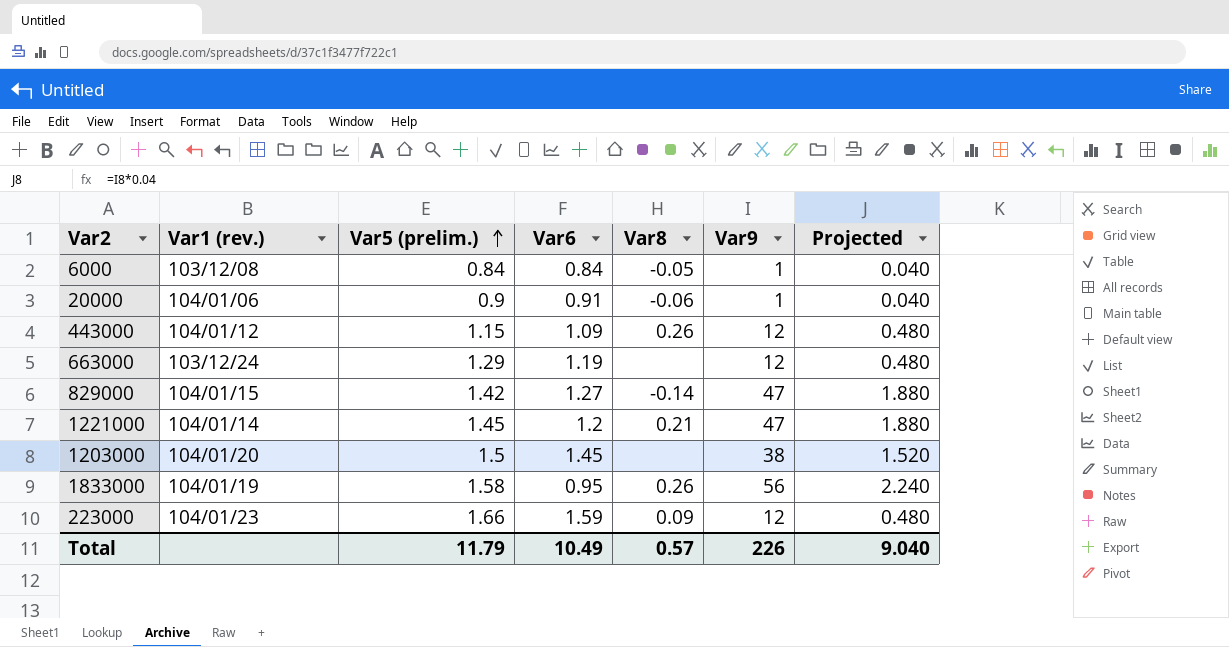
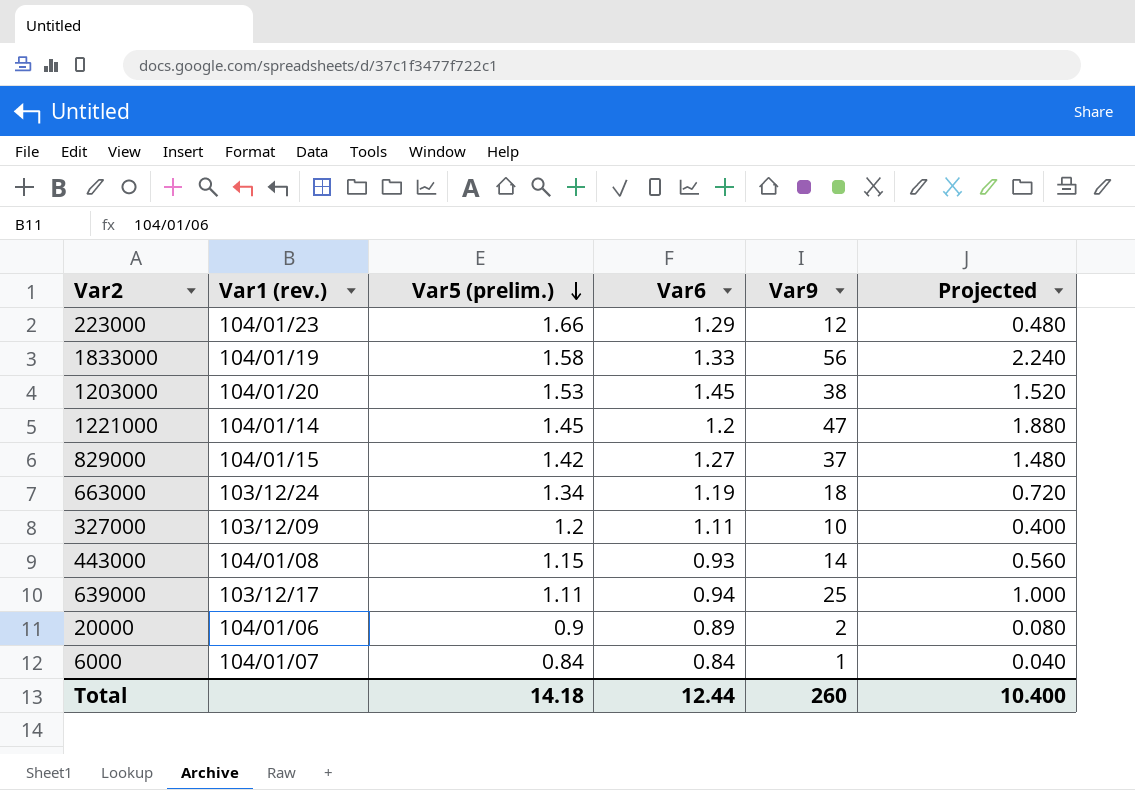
row order: Var5 (prelim.) ascending -> Var5 (prelim.) descending
column Var8 | position: 5 -> none
223000 | Var6: 1.59 -> 1.29
1833000 | Var6: 0.95 -> 1.33
1203000 | Var5 (prelim.): 1.5 -> 1.53
829000 | Var9: 47 -> 37
829000 | Projected: 1.880 -> 1.480
663000 | Var5 (prelim.): 1.29 -> 1.34
663000 | Var9: 12 -> 18
663000 | Projected: 0.480 -> 0.720
row 327000: none -> 103/12/09 | 1.2 | 1.11 | 10 | 0.400
443000 | Var1 (rev.): 104/01/12 -> 104/01/08
443000 | Var6: 1.09 -> 0.93
443000 | Var9: 12 -> 14
443000 | Projected: 0.480 -> 0.560
row 639000: none -> 103/12/17 | 1.11 | 0.94 | 25 | 1.000
20000 | Var6: 0.91 -> 0.89
20000 | Var9: 1 -> 2
20000 | Projected: 0.040 -> 0.080
6000 | Var1 (rev.): 103/12/08 -> 104/01/07
Total | Var5 (prelim.): 11.79 -> 14.18
Total | Var6: 10.49 -> 12.44
Total | Var9: 226 -> 260
Total | Projected: 9.040 -> 10.400

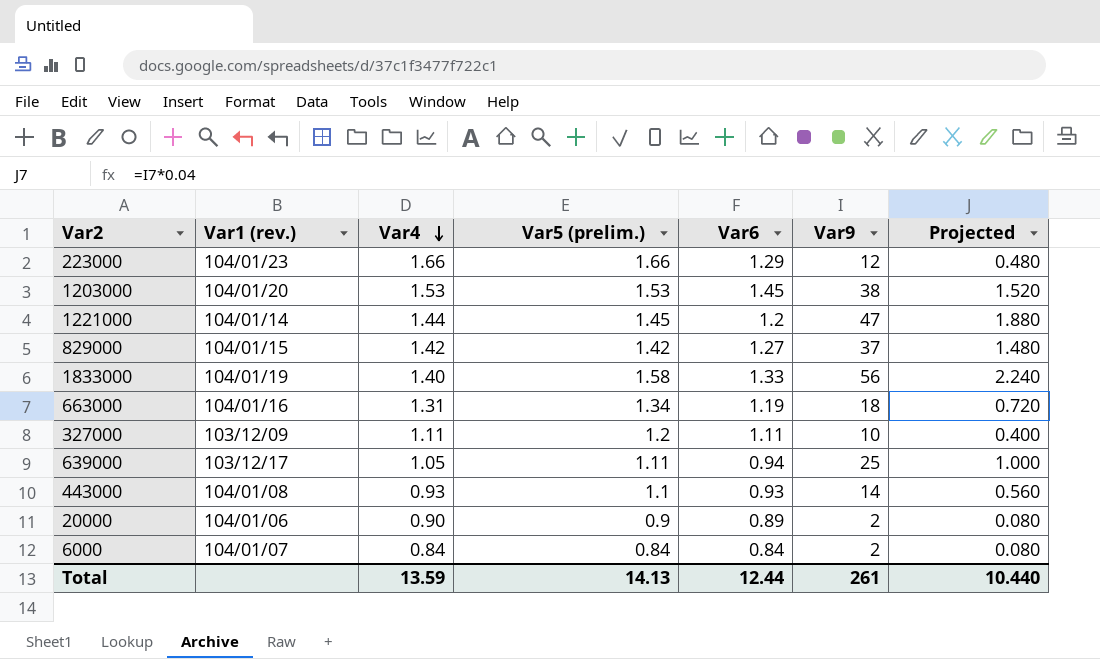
row order: Var5 (prelim.) descending -> Var4 descending
column Var4 | position: none -> 3
663000 | Var1 (rev.): 103/12/24 -> 104/01/16
443000 | Var5 (prelim.): 1.15 -> 1.1
6000 | Var9: 1 -> 2
6000 | Projected: 0.040 -> 0.080
Total | Var5 (prelim.): 14.18 -> 14.13
Total | Var9: 260 -> 261
Total | Projected: 10.400 -> 10.440

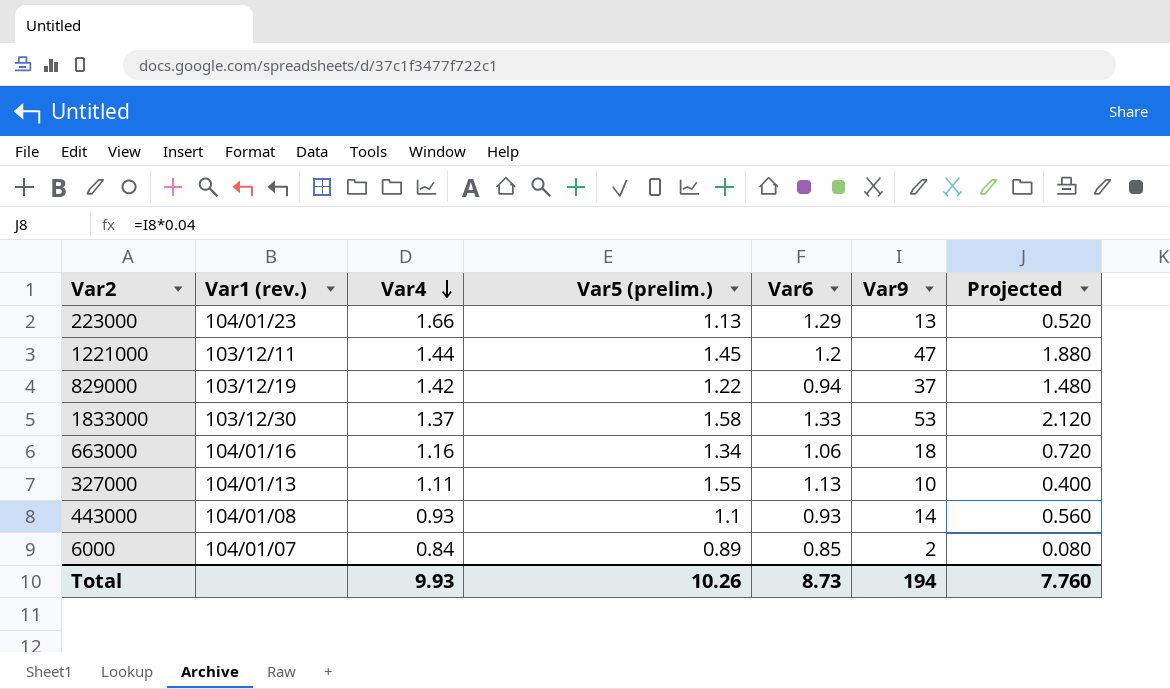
row 1203000: 104/01/20 | 1.53 | 1.53 | 1.45 | 38 | 1.520 -> none
row 639000: 103/12/17 | 1.05 | 1.11 | 0.94 | 25 | 1.000 -> none
row 20000: 104/01/06 | 0.90 | 0.9 | 0.89 | 2 | 0.080 -> none
223000 | Var5 (prelim.): 1.66 -> 1.13
223000 | Var9: 12 -> 13
223000 | Projected: 0.480 -> 0.520
1221000 | Var1 (rev.): 104/01/14 -> 103/12/11
829000 | Var1 (rev.): 104/01/15 -> 103/12/19
829000 | Var5 (prelim.): 1.42 -> 1.22
829000 | Var6: 1.27 -> 0.94
1833000 | Var1 (rev.): 104/01/19 -> 103/12/30
1833000 | Var4: 1.40 -> 1.37
1833000 | Var9: 56 -> 53
1833000 | Projected: 2.240 -> 2.120
663000 | Var4: 1.31 -> 1.16
663000 | Var6: 1.19 -> 1.06
327000 | Var1 (rev.): 103/12/09 -> 104/01/13
327000 | Var5 (prelim.): 1.2 -> 1.55
327000 | Var6: 1.11 -> 1.13
6000 | Var5 (prelim.): 0.84 -> 0.89
6000 | Var6: 0.84 -> 0.85
Total | Var4: 13.59 -> 9.93
Total | Var5 (prelim.): 14.13 -> 10.26
Total | Var6: 12.44 -> 8.73
Total | Var9: 261 -> 194
Total | Projected: 10.440 -> 7.760

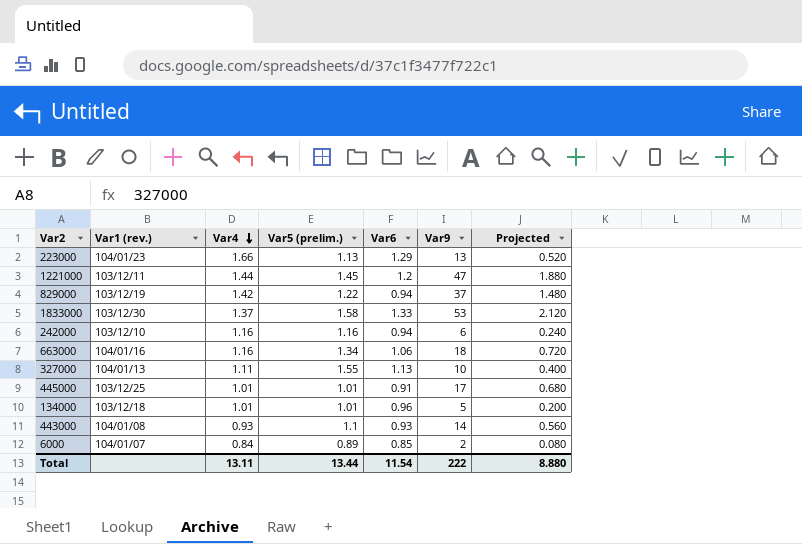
row 242000: none -> 103/12/10 | 1.16 | 1.16 | 0.94 | 6 | 0.240
row 445000: none -> 103/12/25 | 1.01 | 1.01 | 0.91 | 17 | 0.680
row 134000: none -> 103/12/18 | 1.01 | 1.01 | 0.96 | 5 | 0.200
Total | Var4: 9.93 -> 13.11
Total | Var5 (prelim.): 10.26 -> 13.44
Total | Var6: 8.73 -> 11.54
Total | Var9: 194 -> 222
Total | Projected: 7.760 -> 8.880

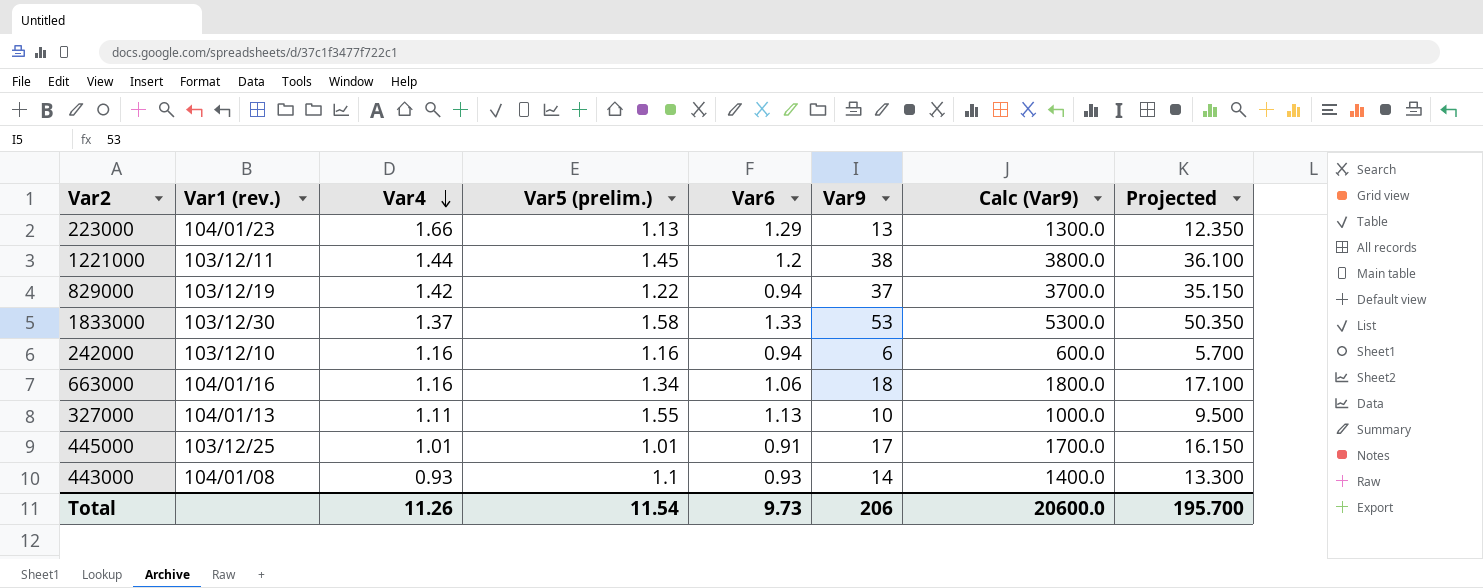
column Calc (Var9) | formula: none -> [Var9] * 100
column Projected | formula: [Var9] * 0.04 -> [Var9] * 0.95
row 134000: 103/12/18 | 1.01 | 1.01 | 0.96 | 5 | 0.200 -> none
row 6000: 104/01/07 | 0.84 | 0.89 | 0.85 | 2 | 0.080 -> none
1221000 | Var9: 47 -> 38
Total | Var4: 13.11 -> 11.26
Total | Var5 (prelim.): 13.44 -> 11.54
Total | Var6: 11.54 -> 9.73
Total | Var9: 222 -> 206
Total | Projected: 8.880 -> 195.700

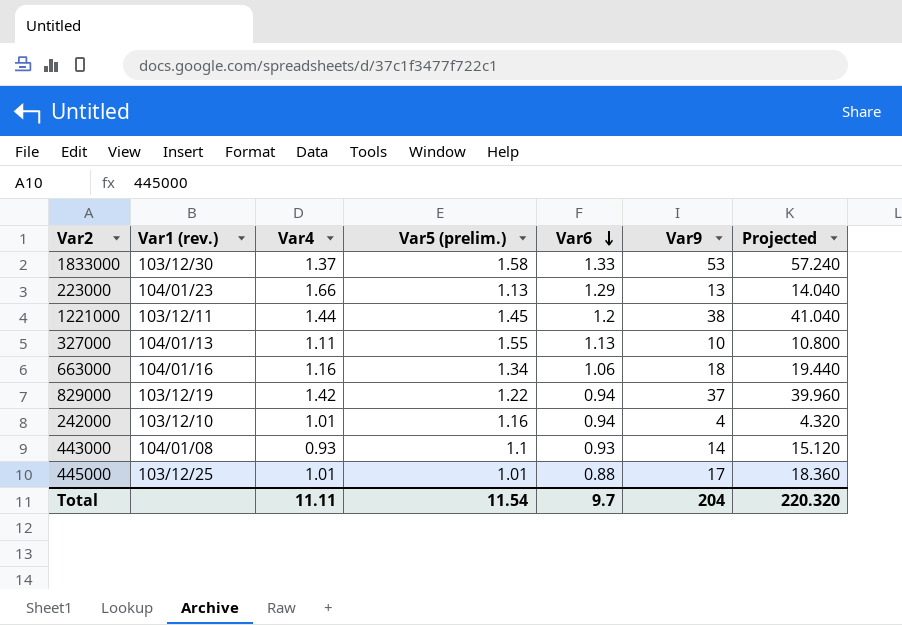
row order: Var4 descending -> Var6 descending
column Calc (Var9) | formula: [Var9] * 100 -> none
column Projected | formula: [Var9] * 0.95 -> [Var9] * 1.08
242000 | Var4: 1.16 -> 1.01
242000 | Var9: 6 -> 4
445000 | Var6: 0.91 -> 0.88
Total | Var4: 11.26 -> 11.11
Total | Var6: 9.73 -> 9.7
Total | Var9: 206 -> 204
Total | Projected: 195.700 -> 220.320

